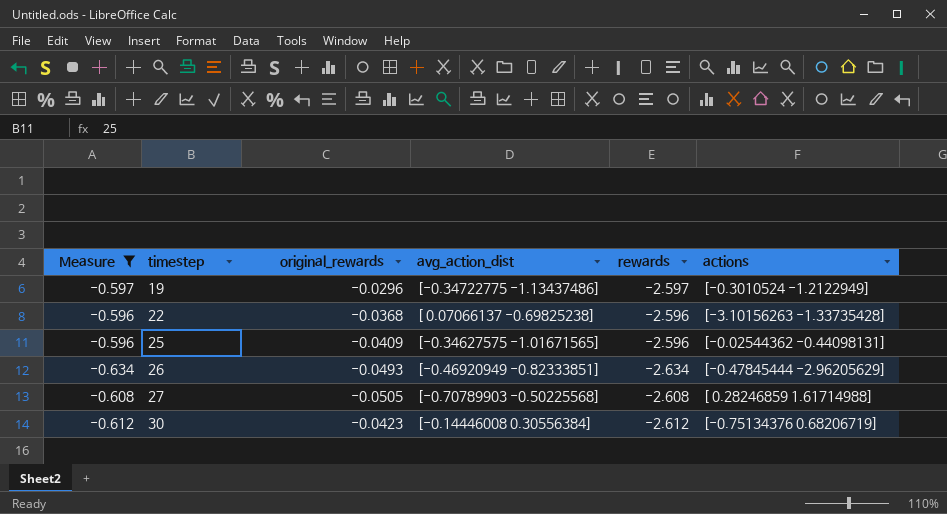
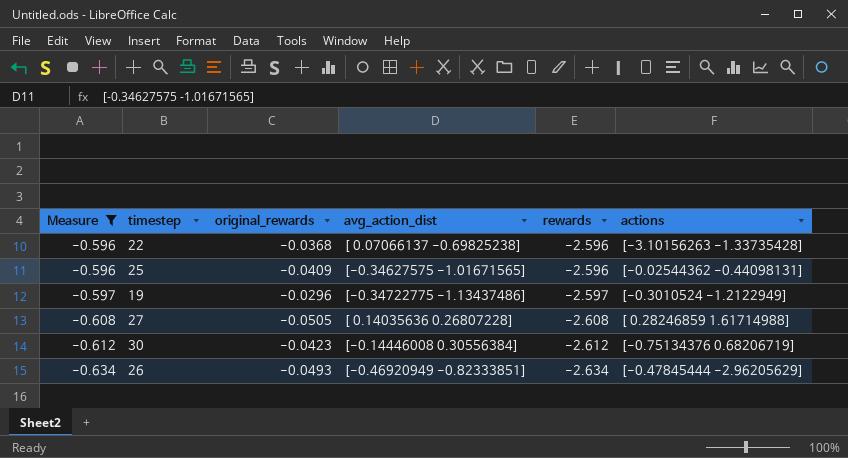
row order: timestep ascending -> Measure descending
27 | avg_action_dist: [-0.70789903 -0.50225568] -> [ 0.14035636 0.26807228]

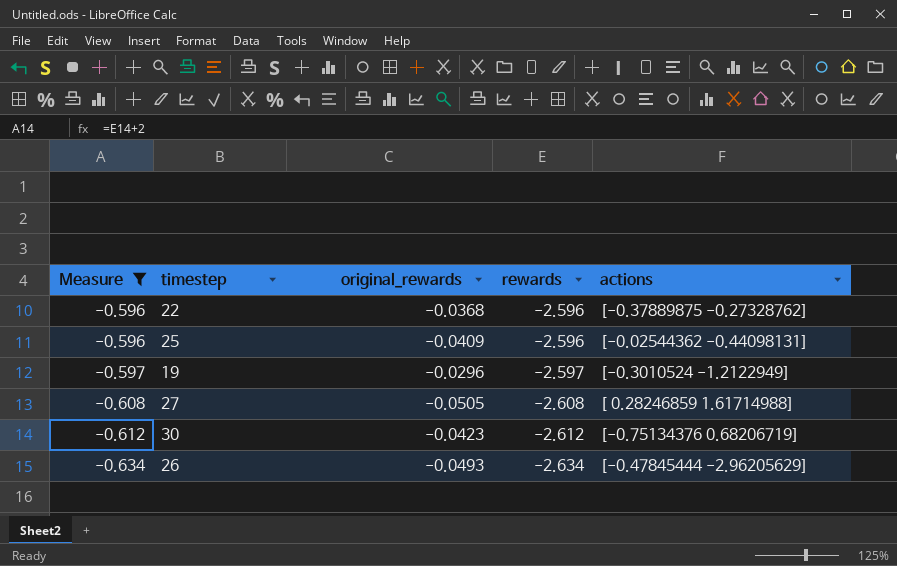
column avg_action_dist | position: 4 -> none
22 | actions: [-3.10156263 -1.33735428] -> [-0.37889875 -0.27328762]

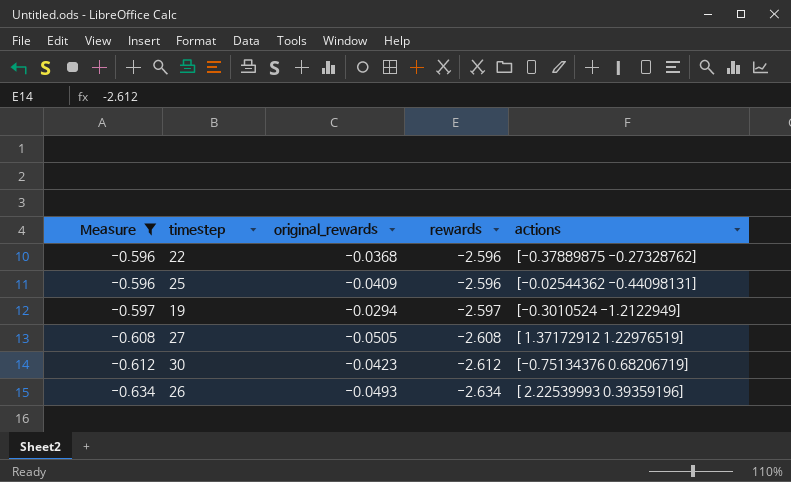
19 | original_rewards: -0.0296 -> -0.0294
27 | actions: [ 0.28246859 1.61714988] -> [ 1.37172912 1.22976519]
26 | actions: [-0.47845444 -2.96205629] -> [ 2.22539993 0.39359196]

